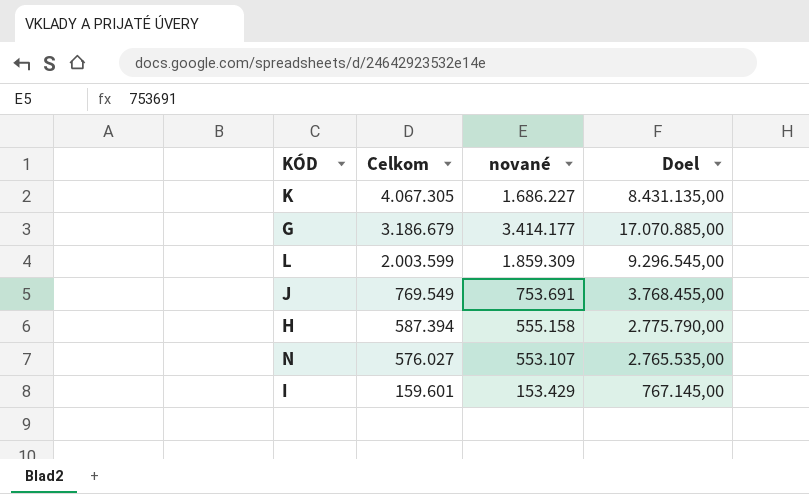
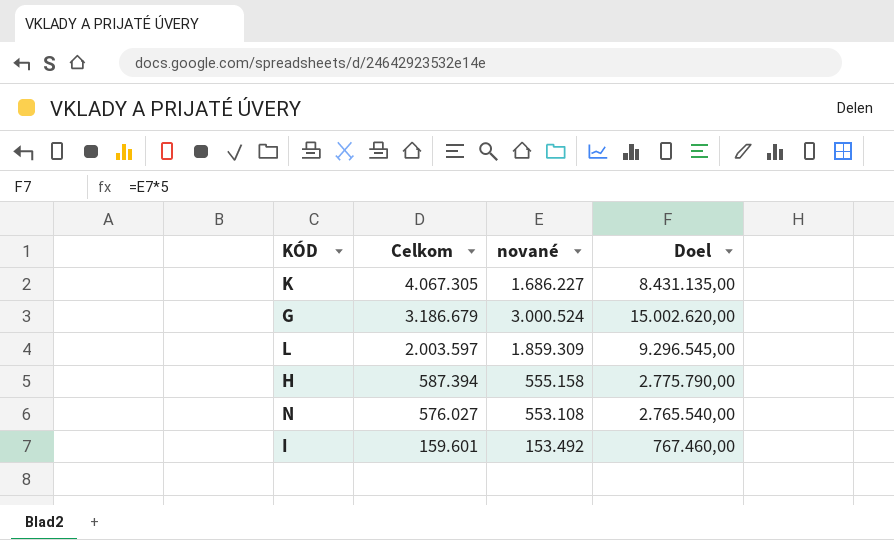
row J: 769.549 | 753.691 | 3.768.455,00 -> none
G | nované: 3.414.177 -> 3.000.524
G | Doel: 17.070.885,00 -> 15.002.620,00
L | Celkom: 2.003.599 -> 2.003.597
N | nované: 553.107 -> 553.108
N | Doel: 2.765.535,00 -> 2.765.540,00
I | nované: 153.429 -> 153.492
I | Doel: 767.145,00 -> 767.460,00

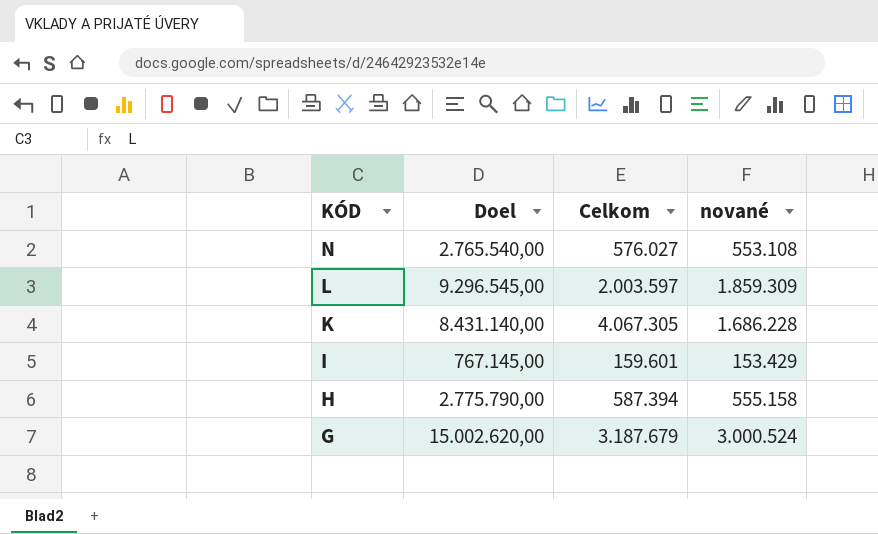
row order: Celkom descending -> KÓD descending
column Doel | position: 4 -> 2
K | Doel: 8.431.135,00 -> 8.431.140,00
K | nované: 1.686.227 -> 1.686.228
I | Doel: 767.460,00 -> 767.145,00
I | nované: 153.492 -> 153.429
G | Celkom: 3.186.679 -> 3.187.679

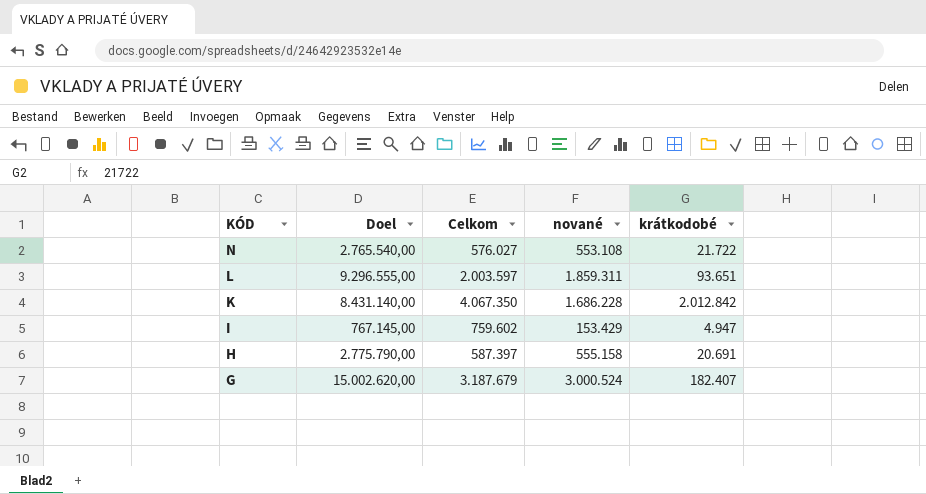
column krátkodobé | position: none -> 5
L | Doel: 9.296.545,00 -> 9.296.555,00
L | nované: 1.859.309 -> 1.859.311
K | Celkom: 4.067.305 -> 4.067.350
I | Celkom: 159.601 -> 759.602
H | Celkom: 587.394 -> 587.397

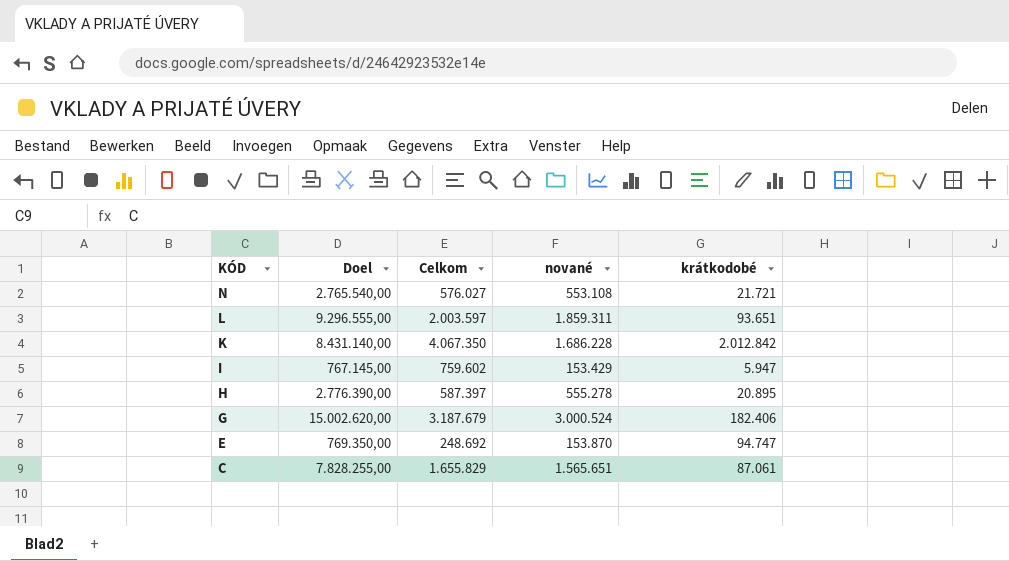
N | krátkodobé: 21.722 -> 21.721
I | krátkodobé: 4.947 -> 5.947
H | Doel: 2.775.790,00 -> 2.776.390,00
H | nované: 555.158 -> 555.278
H | krátkodobé: 20.691 -> 20.895
G | krátkodobé: 182.407 -> 182.406
row E: none -> 769.350,00 | 248.692 | 153.870 | 94.747
row C: none -> 7.828.255,00 | 1.655.829 | 1.565.651 | 87.061

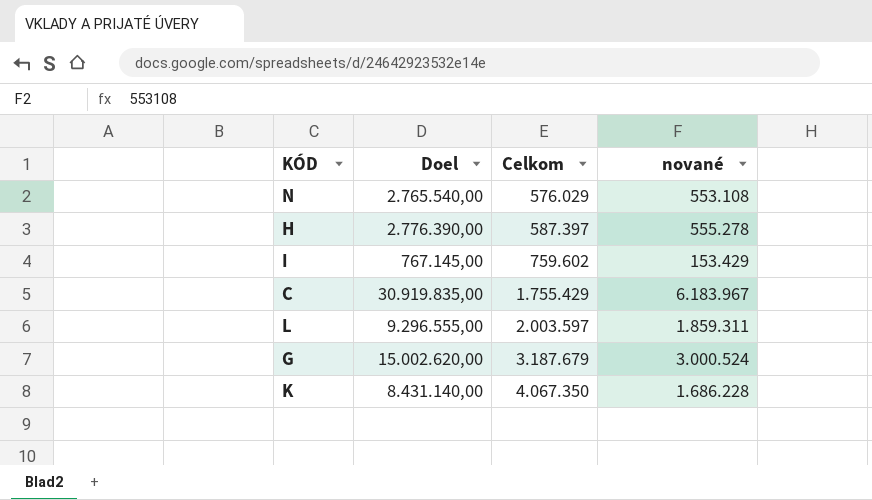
row order: KÓD descending -> Celkom ascending
column krátkodobé | position: 5 -> none
row E: 769.350,00 | 248.692 | 153.870 | 94.747 -> none
N | Celkom: 576.027 -> 576.029
C | Doel: 7.828.255,00 -> 30.919.835,00
C | Celkom: 1.655.829 -> 1.755.429
C | nované: 1.565.651 -> 6.183.967

